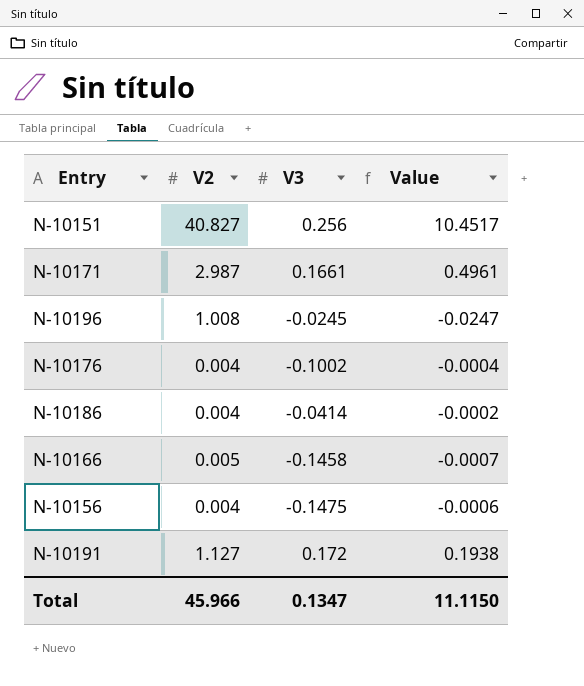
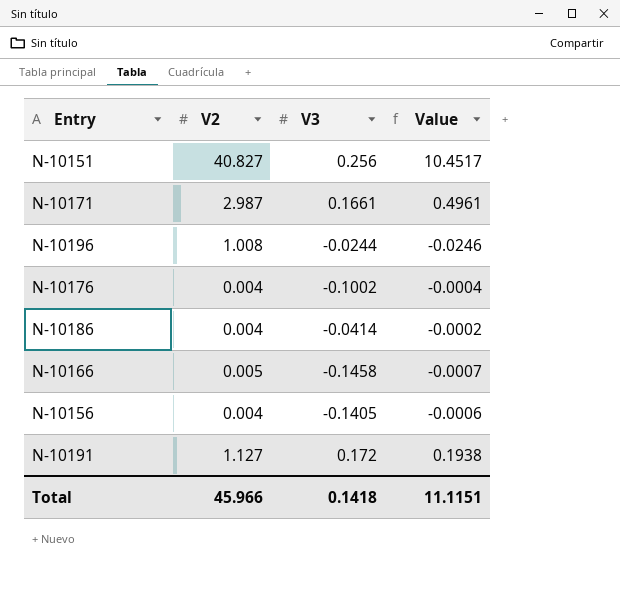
N-10196 | V3: -0.0245 -> -0.0244
N-10196 | Value: -0.0247 -> -0.0246
N-10156 | V3: -0.1475 -> -0.1405
Total | V3: 0.1347 -> 0.1418
Total | Value: 11.1150 -> 11.1151

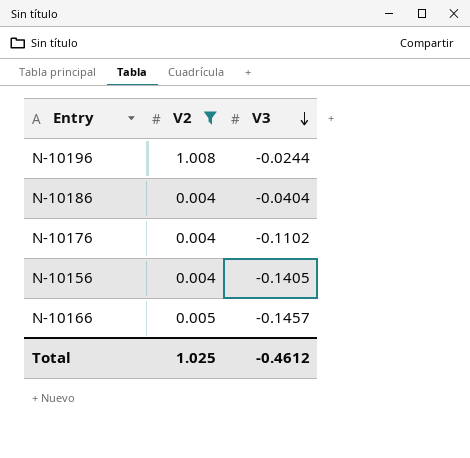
filter: none -> V2 <= 1.008
row order: none -> V3 descending
column Value | formula: [V2] * [V3] -> none
N-10186 | V3: -0.0414 -> -0.0404
N-10176 | V3: -0.1002 -> -0.1102
N-10166 | V3: -0.1458 -> -0.1457
Total | V2: 45.966 -> 1.025
Total | V3: 0.1418 -> -0.4612

